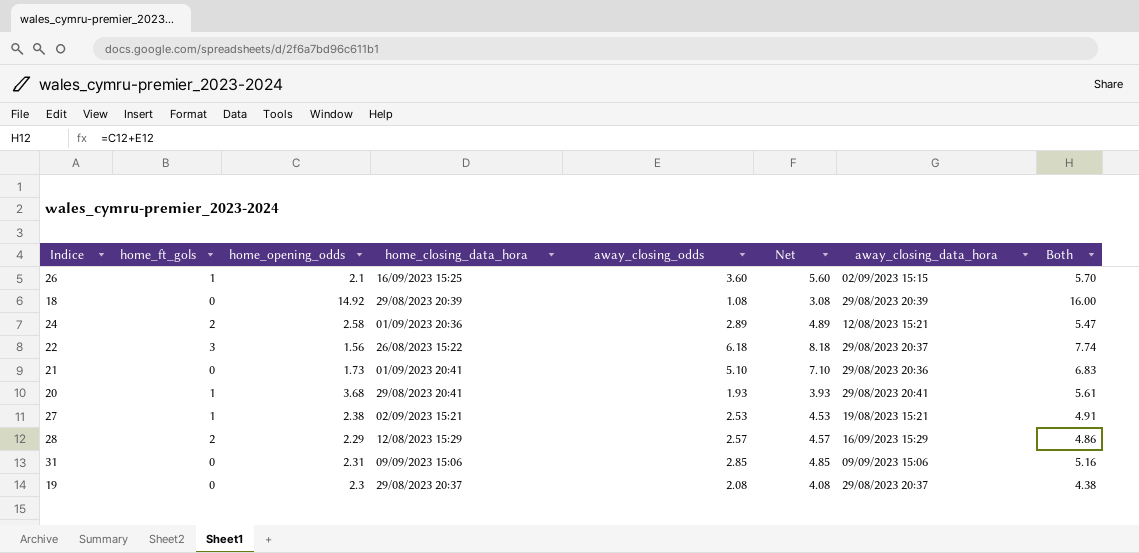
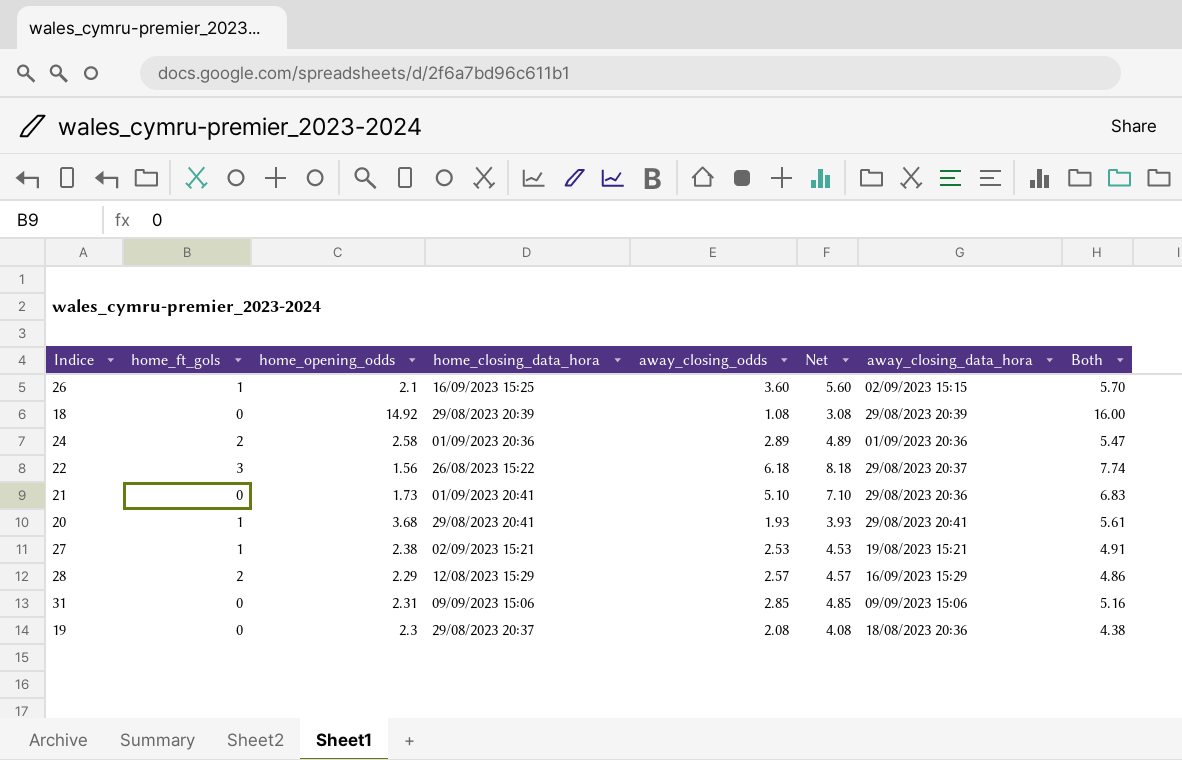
24 | away_closing_data_hora: 12/08/2023 15:21 -> 01/09/2023 20:36
19 | away_closing_data_hora: 29/08/2023 20:37 -> 18/08/2023 20:36

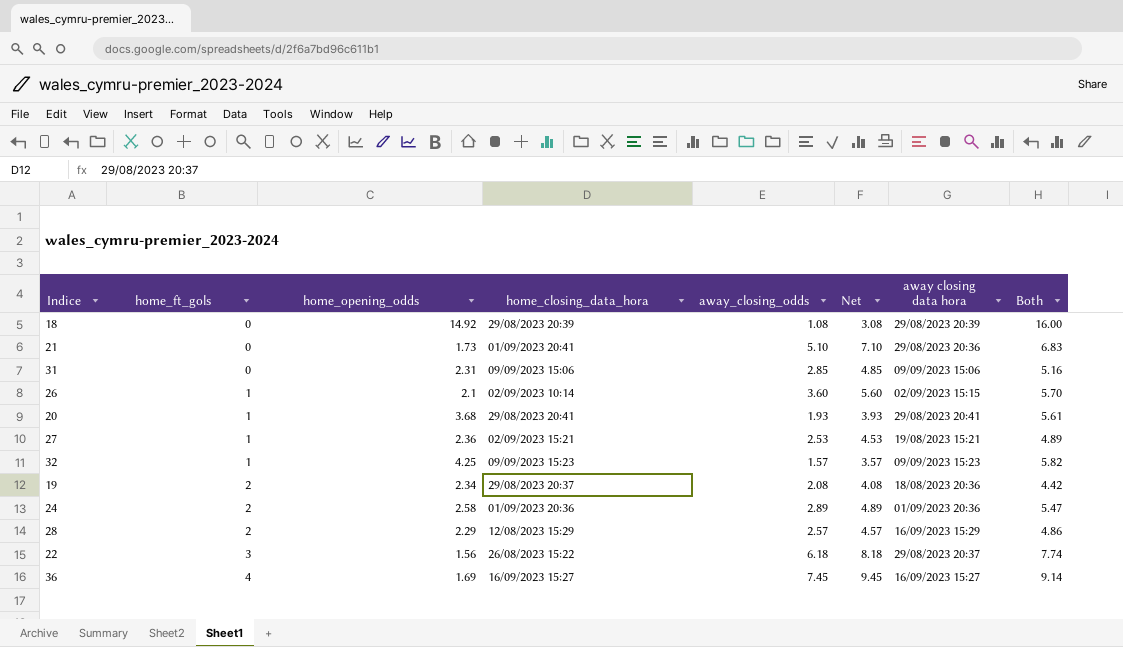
row order: none -> home_ft_gols ascending
column name: away_closing_data_hora -> away closing data hora
26 | home_closing_data_hora: 16/09/2023 15:25 -> 02/09/2023 10:14
27 | home_opening_odds: 2.38 -> 2.36
27 | Both: 4.91 -> 4.89
row 32: none -> 1 | 4.25 | 09/09/2023 15:23 | 1.57 | 3.57 | 09/09/2023 15:23 | 5.82
19 | home_ft_gols: 0 -> 2
19 | home_opening_odds: 2.3 -> 2.34
19 | Both: 4.38 -> 4.42
row 36: none -> 4 | 1.69 | 16/09/2023 15:27 | 7.45 | 9.45 | 16/09/2023 15:27 | 9.14

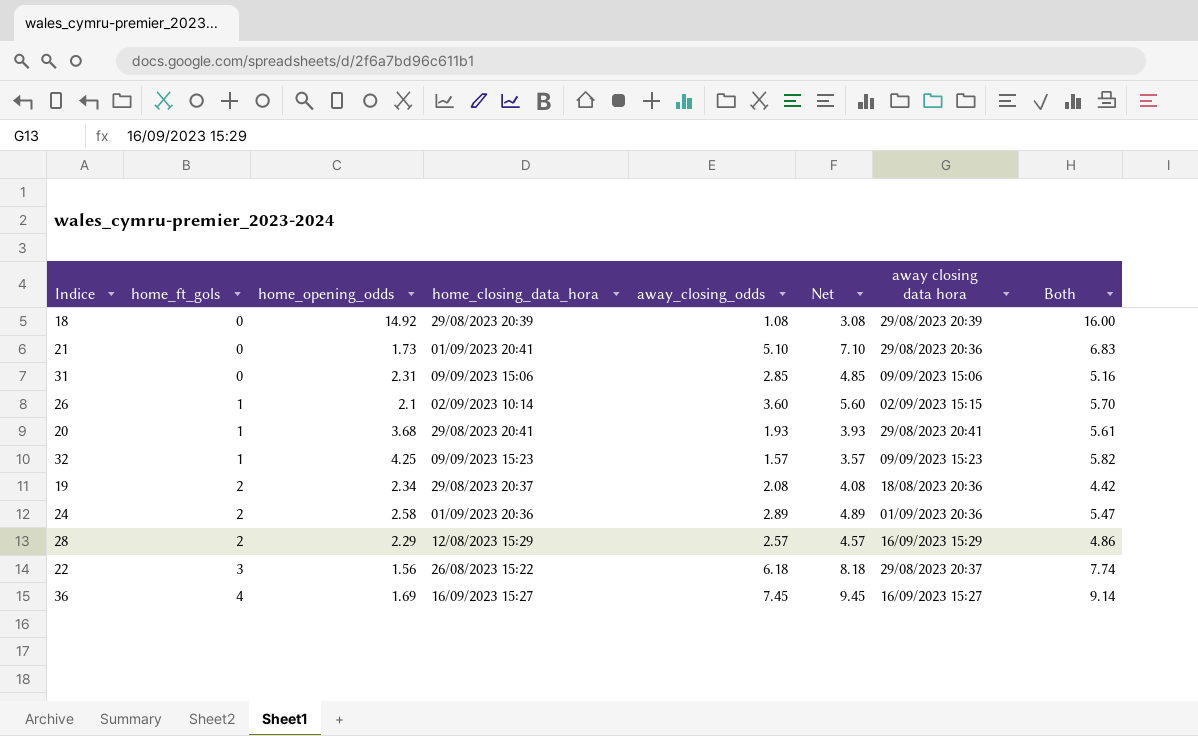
row 27: 1 | 2.36 | 02/09/2023 15:21 | 2.53 | 4.53 | 19/08/2023 15:21 | 4.89 -> none

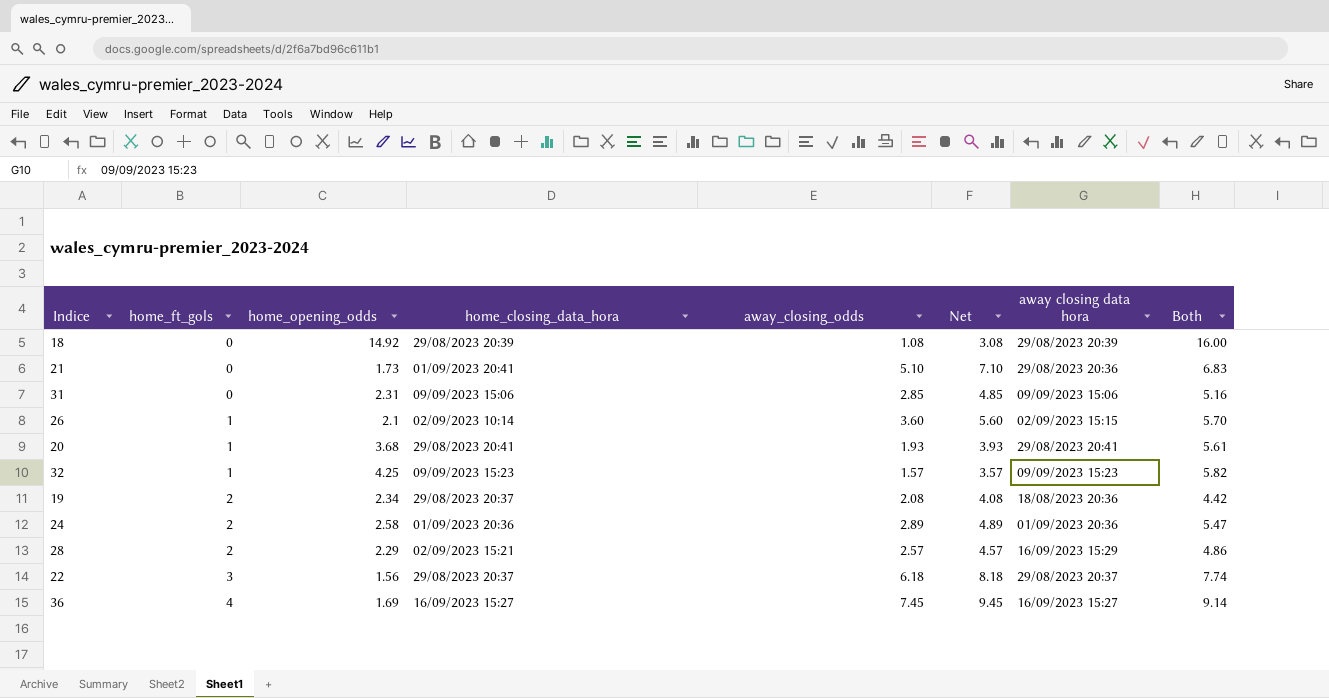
28 | home_closing_data_hora: 12/08/2023 15:29 -> 02/09/2023 15:21
22 | home_closing_data_hora: 26/08/2023 15:22 -> 29/08/2023 20:37

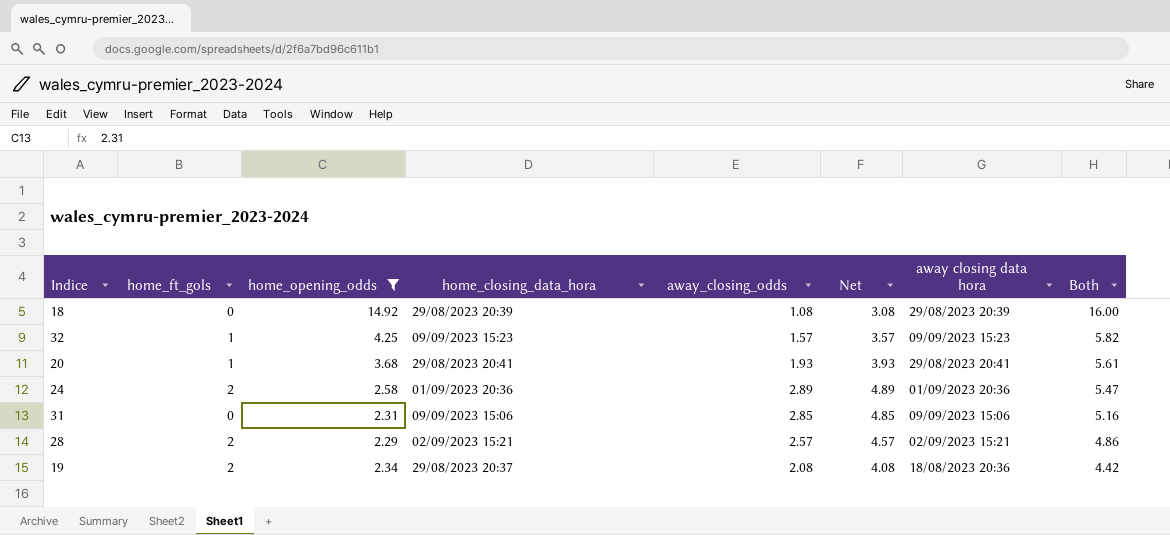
filter: none -> home_opening_odds >= 2.29
row order: home_ft_gols ascending -> Both descending
28 | away closing data hora: 16/09/2023 15:29 -> 02/09/2023 15:21

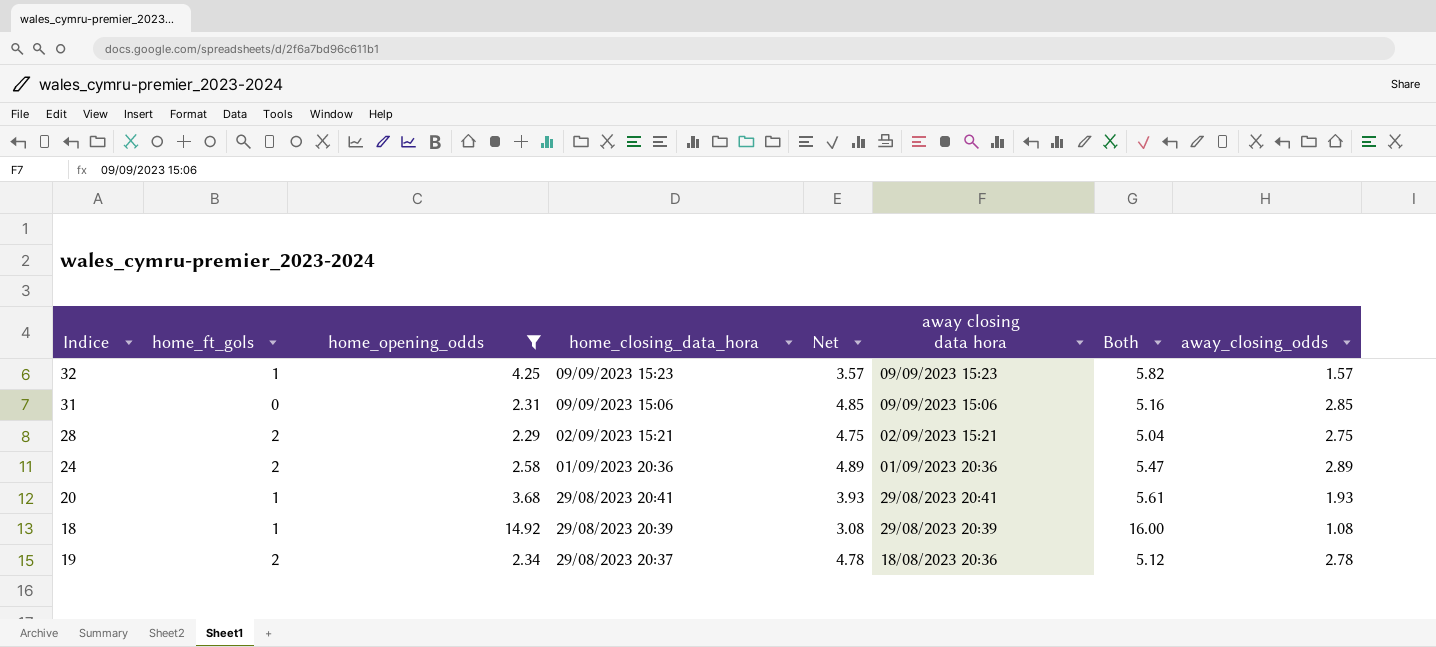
row order: Both descending -> home_closing_data_hora descending
column away_closing_odds | position: 5 -> 8
28 | Net: 4.57 -> 4.75
28 | Both: 4.86 -> 5.04
28 | away_closing_odds: 2.57 -> 2.75
18 | home_ft_gols: 0 -> 1
19 | Net: 4.08 -> 4.78
19 | Both: 4.42 -> 5.12
19 | away_closing_odds: 2.08 -> 2.78

